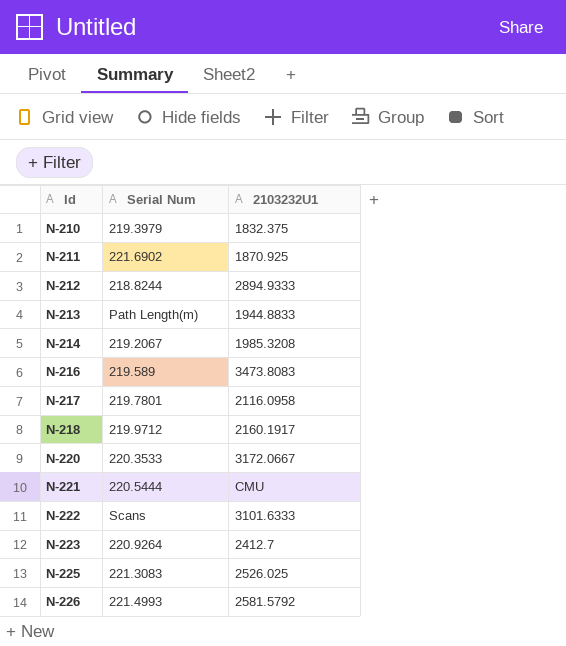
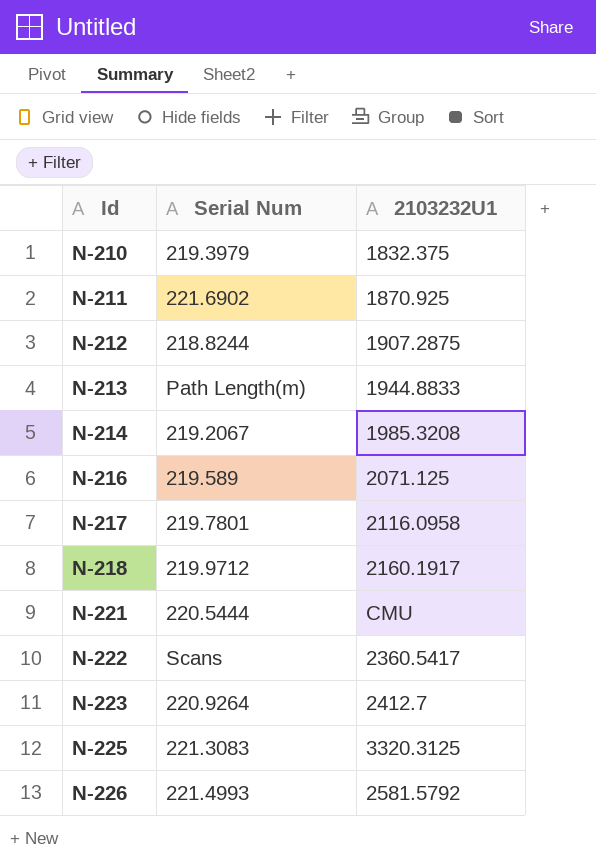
row N-220: 220.3533 | 3172.0667 -> none
N-212 | 2103232U1: 2894.9333 -> 1907.2875
N-216 | 2103232U1: 3473.8083 -> 2071.125
N-222 | 2103232U1: 3101.6333 -> 2360.5417
N-225 | 2103232U1: 2526.025 -> 3320.3125

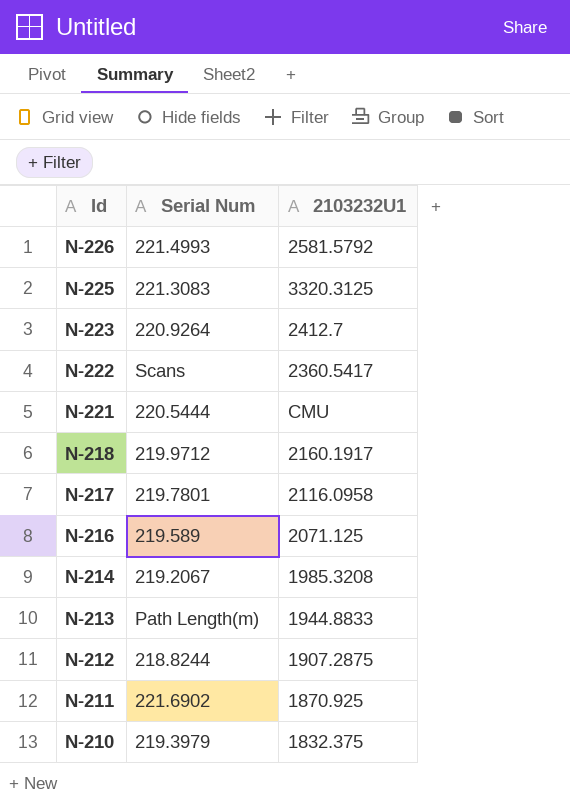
row order: Id ascending -> Id descending

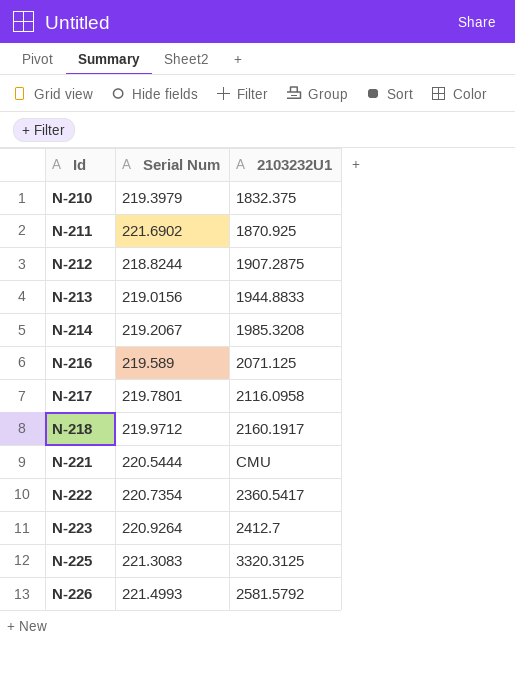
row order: Id descending -> Id ascending
N-213 | Serial Num: Path Length(m) -> 219.0156
N-222 | Serial Num: Scans -> 220.7354

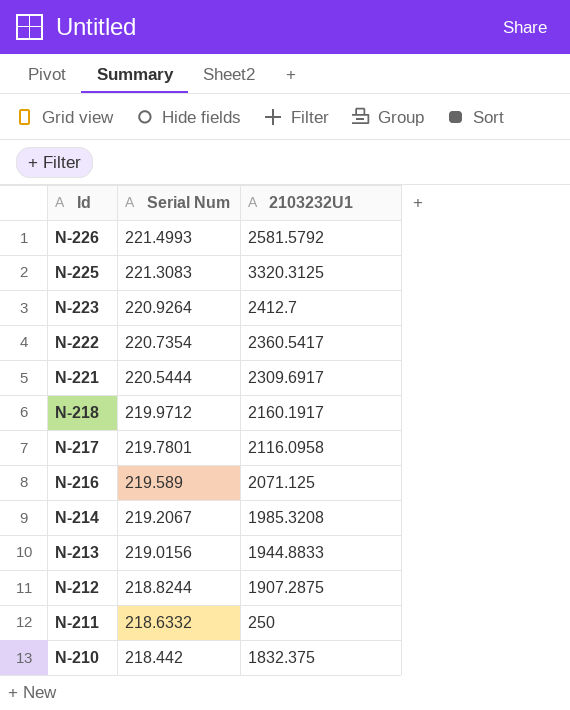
row order: Id ascending -> Id descending
N-221 | 2103232U1: CMU -> 2309.6917
N-211 | Serial Num: 221.6902 -> 218.6332
N-211 | 2103232U1: 1870.925 -> 250
N-210 | Serial Num: 219.3979 -> 218.442

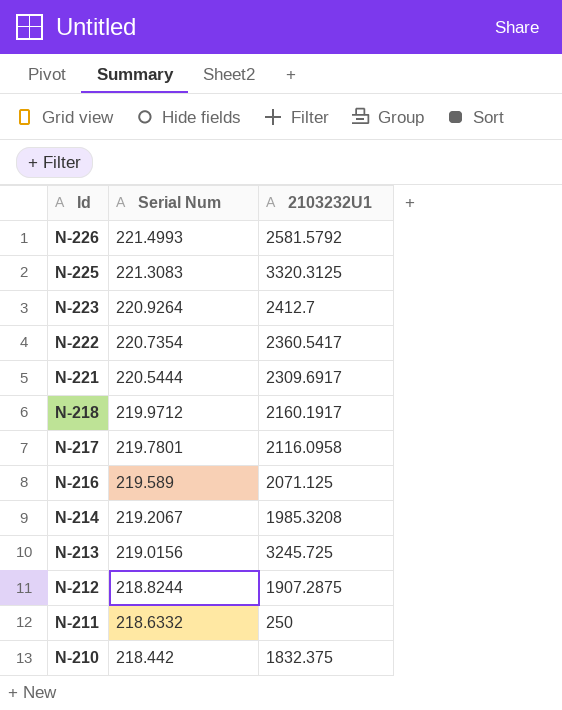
N-213 | 2103232U1: 1944.8833 -> 3245.725

